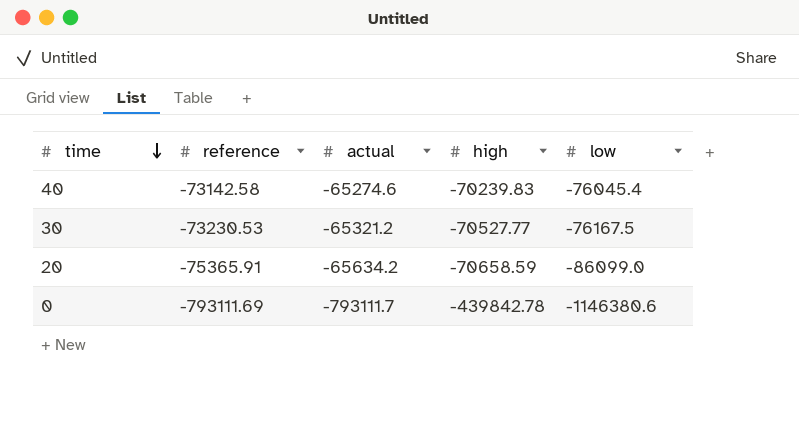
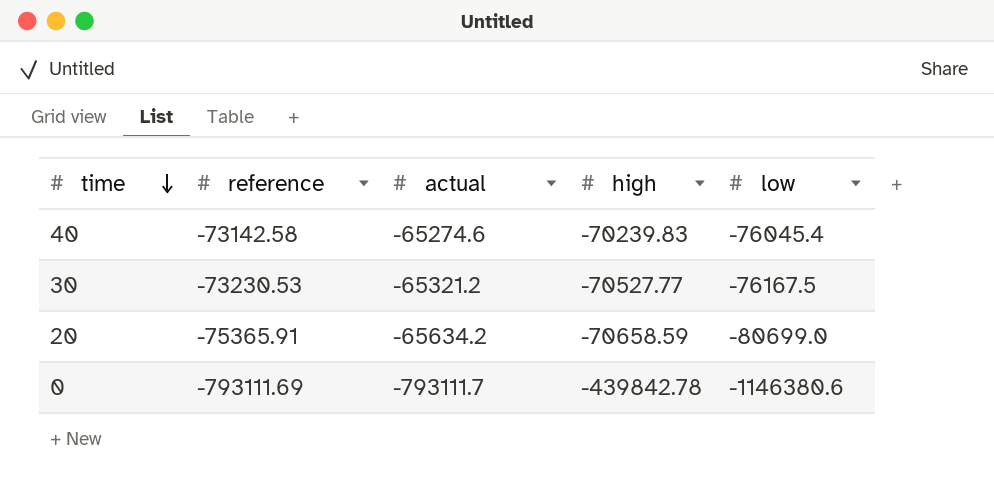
20 | low: -86099.0 -> -80699.0

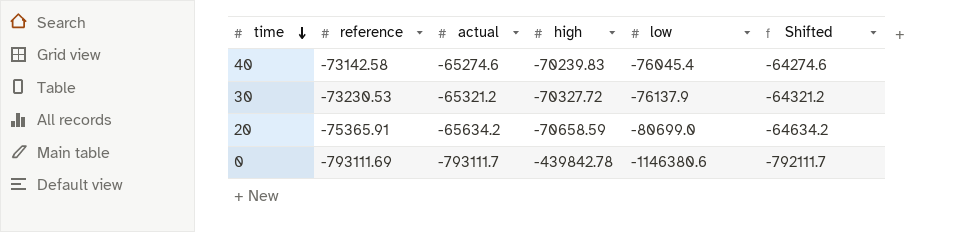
column Shifted | formula: none -> [actual] + 1000
30 | high: -70527.77 -> -70327.72
30 | low: -76167.5 -> -76137.9

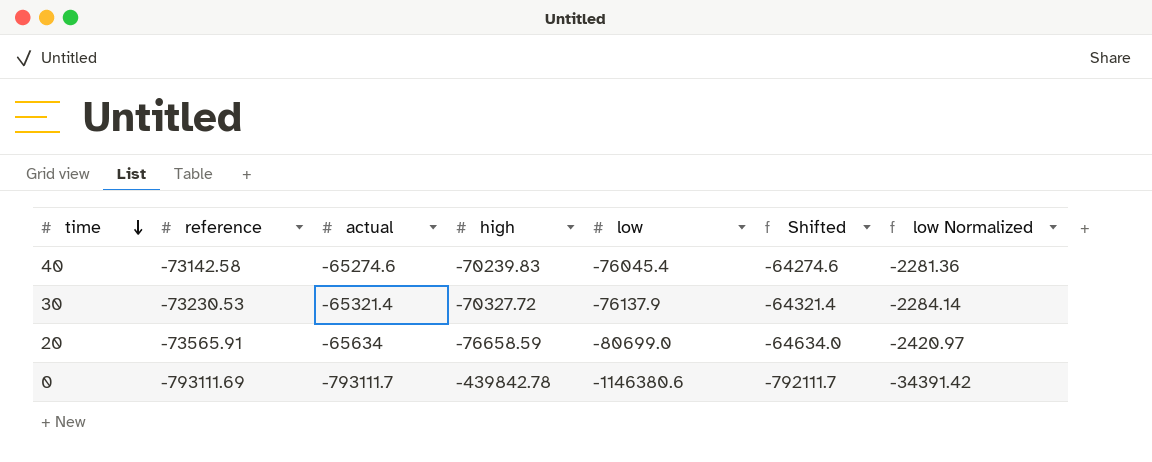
column low Normalized | formula: none -> [low] * 0.03
30 | actual: -65321.2 -> -65321.4
30 | Shifted: -64321.2 -> -64321.4
20 | reference: -75365.91 -> -73565.91
20 | actual: -65634.2 -> -65634
20 | high: -70658.59 -> -76658.59
20 | Shifted: -64634.2 -> -64634.0

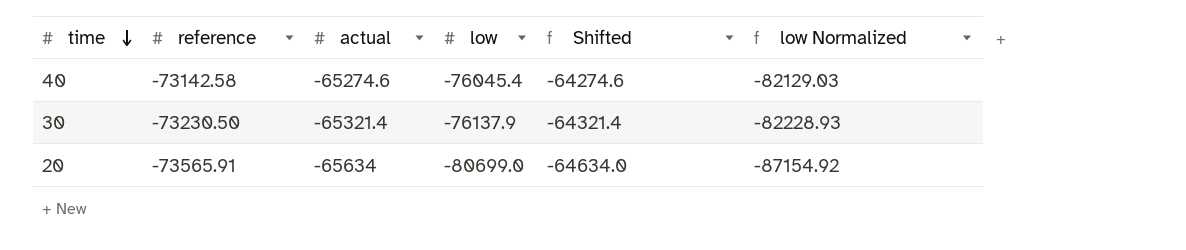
column high | position: 4 -> none
column low Normalized | formula: [low] * 0.03 -> [low] * 1.08
row 0: -793111.69 | -793111.7 | -439842.78 | -1146380.6 | -792111.7 | -34391.42 -> none
30 | reference: -73230.53 -> -73230.50

